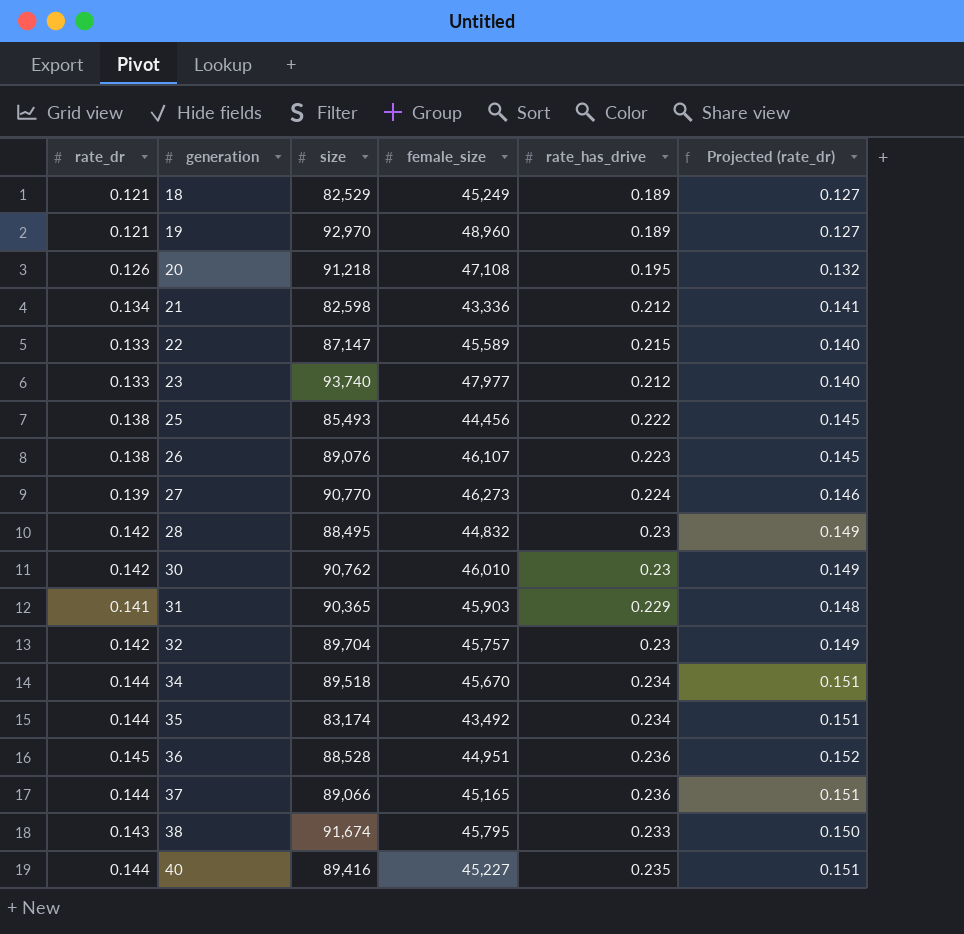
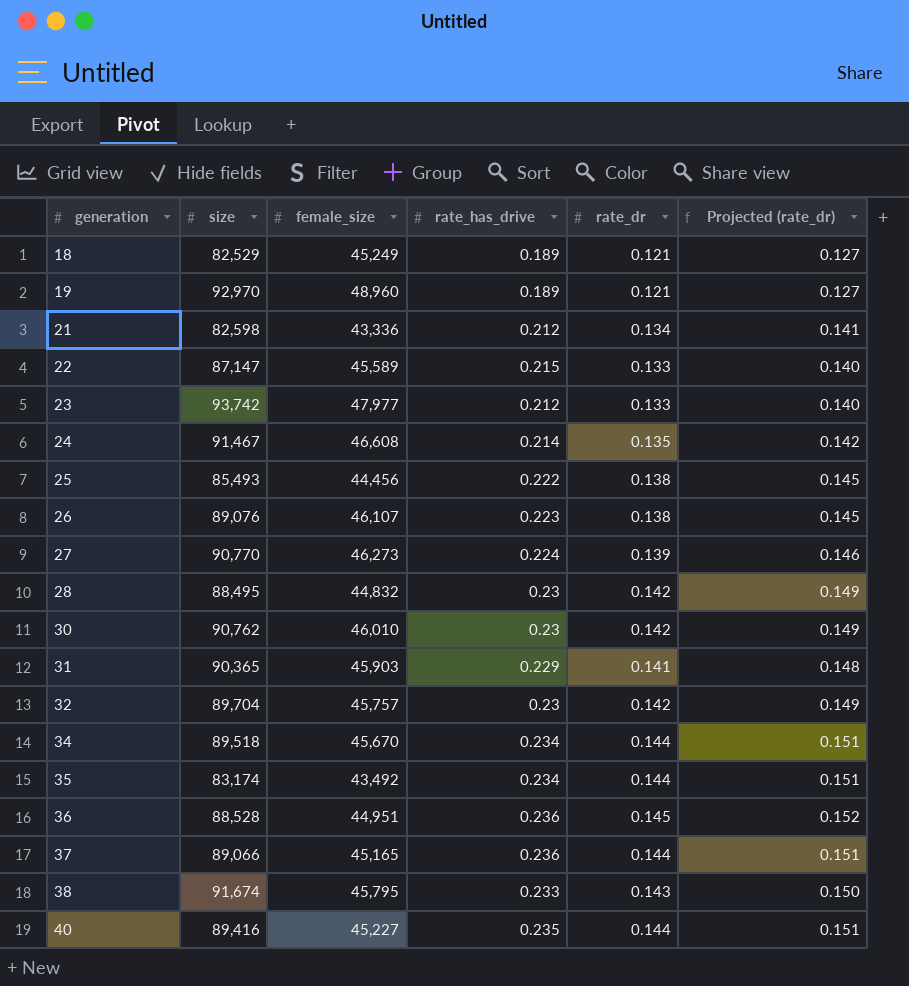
column rate_dr | position: 1 -> 5
row 20: 0.126 | 91,218 | 47,108 | 0.195 | 0.132 -> none
23 | size: 93,740 -> 93,742
row 24: none -> 91,467 | 46,608 | 0.214 | 0.135 | 0.142

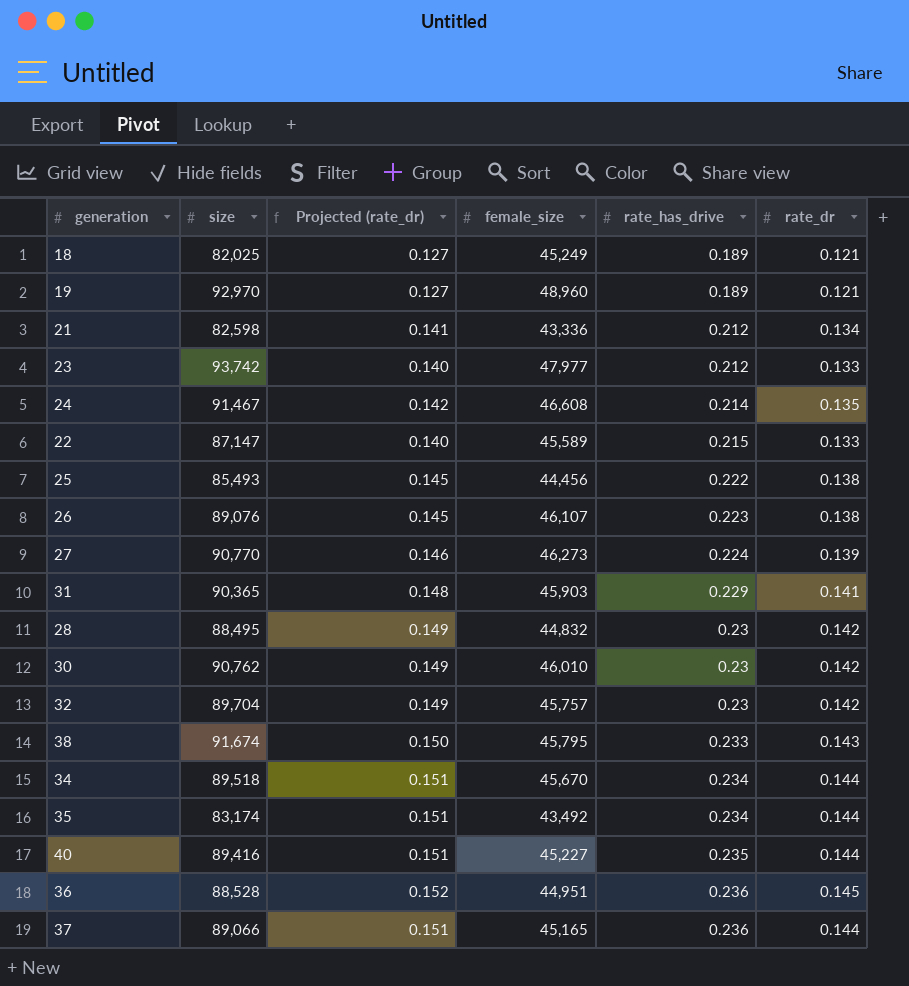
row order: generation ascending -> rate_has_drive ascending
column Projected (rate_dr) | position: 6 -> 3
18 | size: 82,529 -> 82,025

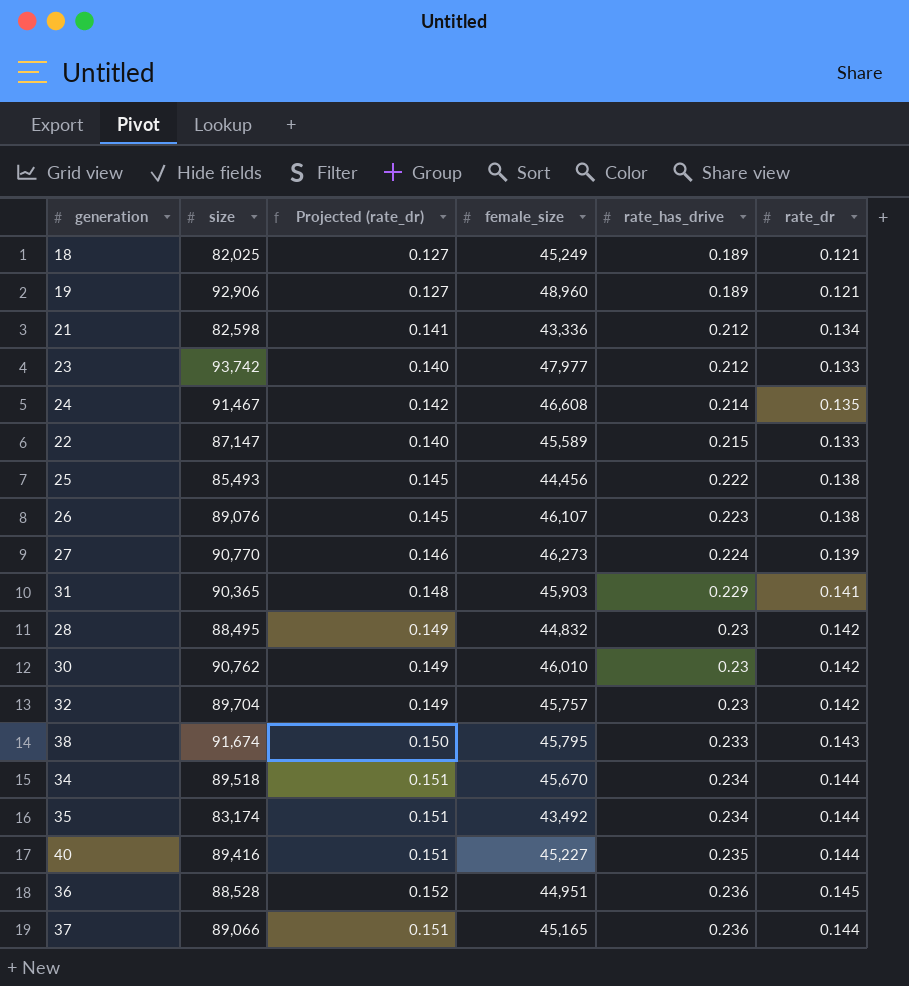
19 | size: 92,970 -> 92,906

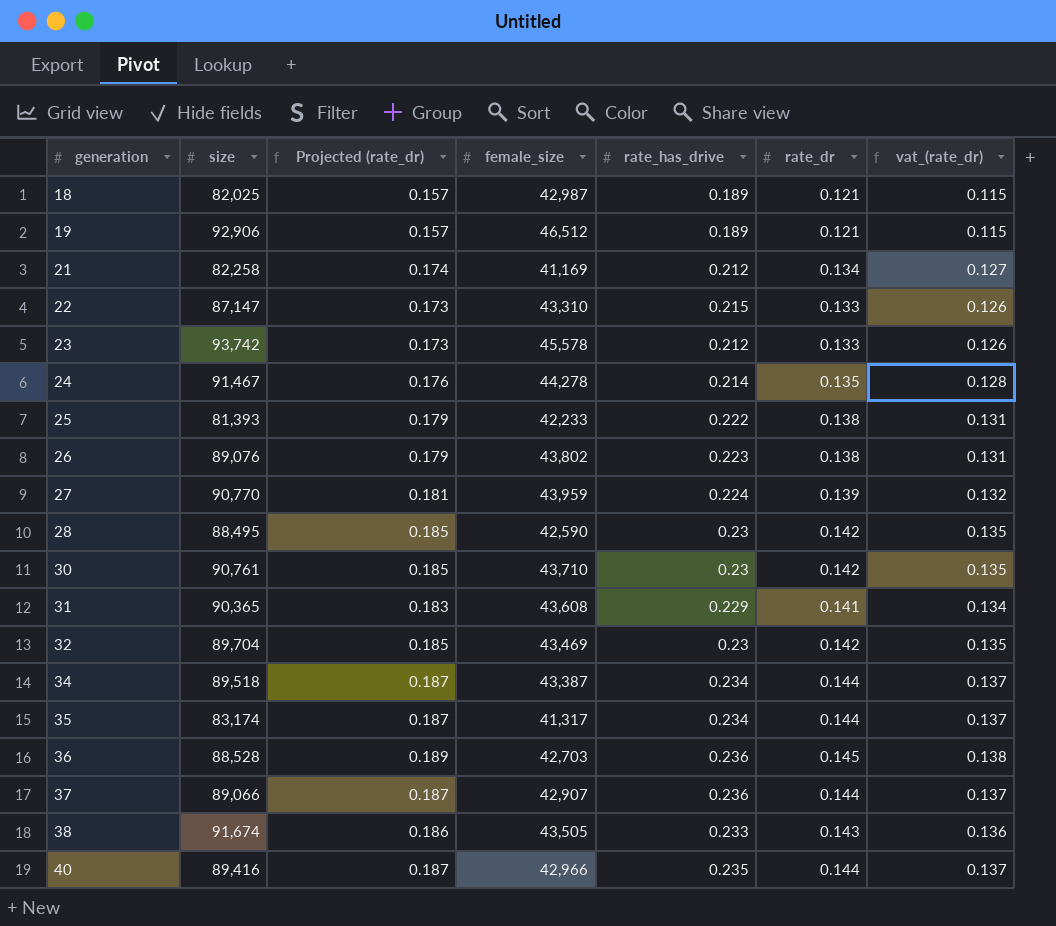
row order: rate_has_drive ascending -> generation ascending
column Projected (rate_dr) | formula: [rate_dr] * 1.05 -> [rate_dr] * 1.3
column vat_(rate_dr) | formula: none -> [rate_dr] * 0.95
18 | female_size: 45,249 -> 42,987
19 | female_size: 48,960 -> 46,512
21 | size: 82,598 -> 82,258
21 | female_size: 43,336 -> 41,169
22 | female_size: 45,589 -> 43,310
23 | female_size: 47,977 -> 45,578
24 | female_size: 46,608 -> 44,278
25 | size: 85,493 -> 81,393
25 | female_size: 44,456 -> 42,233
26 | female_size: 46,107 -> 43,802
27 | female_size: 46,273 -> 43,959
28 | female_size: 44,832 -> 42,590
30 | size: 90,762 -> 90,761
30 | female_size: 46,010 -> 43,710
31 | female_size: 45,903 -> 43,608
32 | female_size: 45,757 -> 43,469
34 | female_size: 45,670 -> 43,387
35 | female_size: 43,492 -> 41,317
36 | female_size: 44,951 -> 42,703
37 | female_size: 45,165 -> 42,907
38 | female_size: 45,795 -> 43,505
40 | female_size: 45,227 -> 42,966

